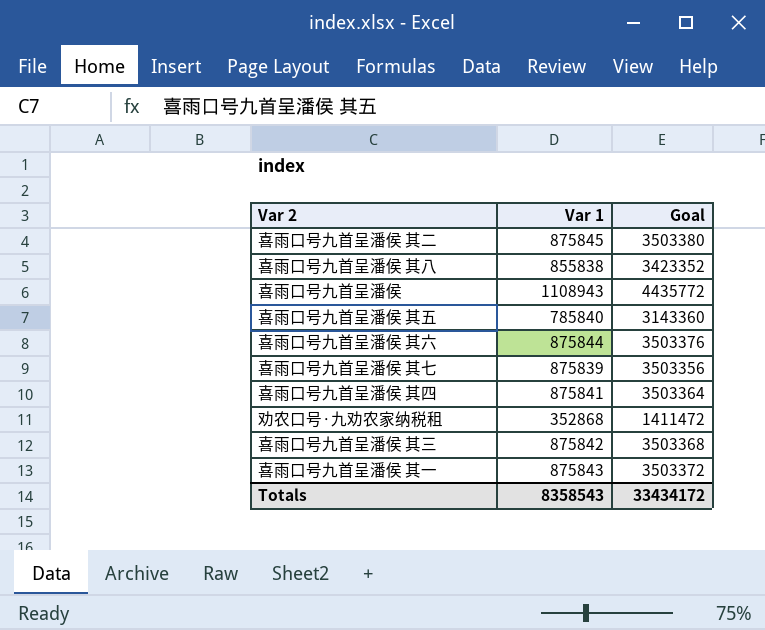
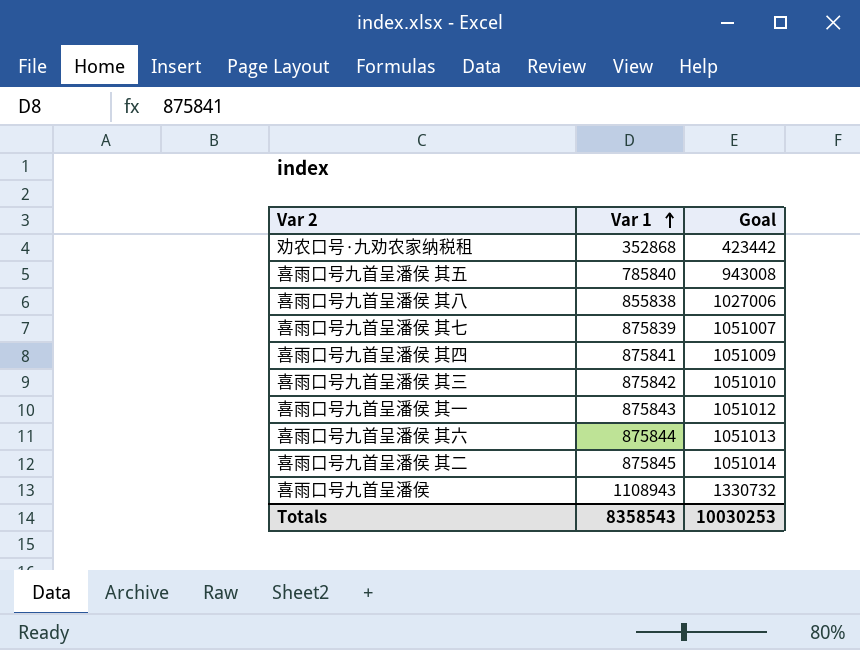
row order: none -> Var 1 ascending
column Goal | formula: [Var 1] * 4 -> [Var 1] * 1.2
Totals | Goal: 33434172 -> 10030253

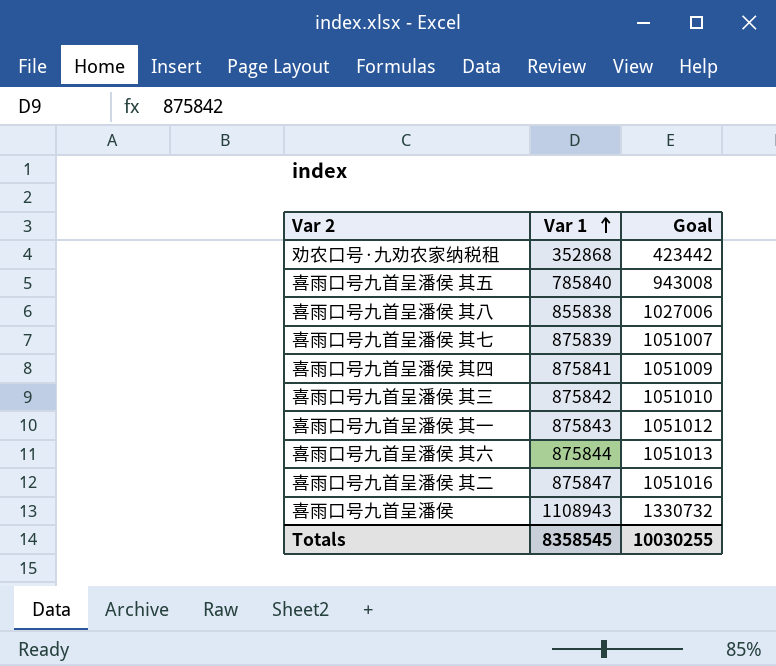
喜雨口号九首呈潘侯 其二 | Var 1: 875845 -> 875847
喜雨口号九首呈潘侯 其二 | Goal: 1051014 -> 1051016
Totals | Var 1: 8358543 -> 8358545
Totals | Goal: 10030253 -> 10030255

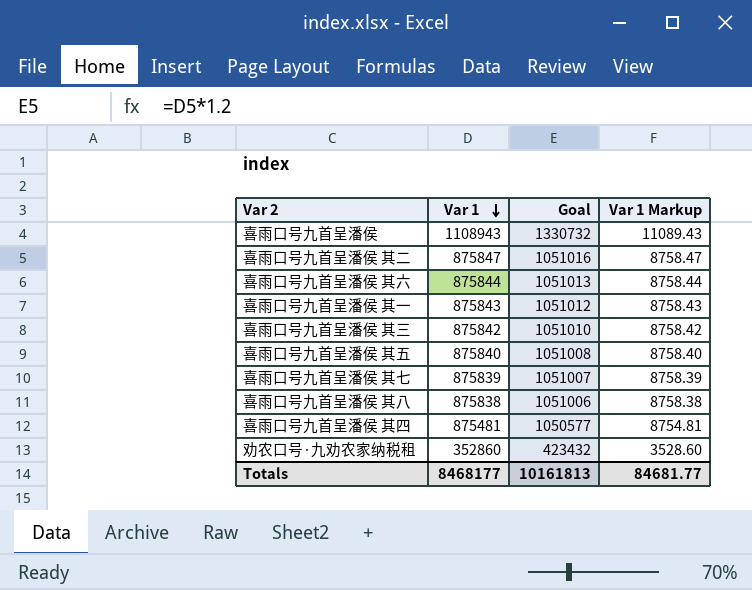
row order: Var 1 ascending -> Var 1 descending
column Var 1 Markup | formula: none -> [Var 1] * 0.01
喜雨口号九首呈潘侯 其五 | Var 1: 785840 -> 875840
喜雨口号九首呈潘侯 其五 | Goal: 943008 -> 1051008
喜雨口号九首呈潘侯 其八 | Var 1: 855838 -> 875838
喜雨口号九首呈潘侯 其八 | Goal: 1027006 -> 1051006
喜雨口号九首呈潘侯 其四 | Var 1: 875841 -> 875481
喜雨口号九首呈潘侯 其四 | Goal: 1051009 -> 1050577
劝农口号·九劝农家纳税租 | Var 1: 352868 -> 352860
劝农口号·九劝农家纳税租 | Goal: 423442 -> 423432
Totals | Var 1: 8358545 -> 8468177
Totals | Goal: 10030255 -> 10161813

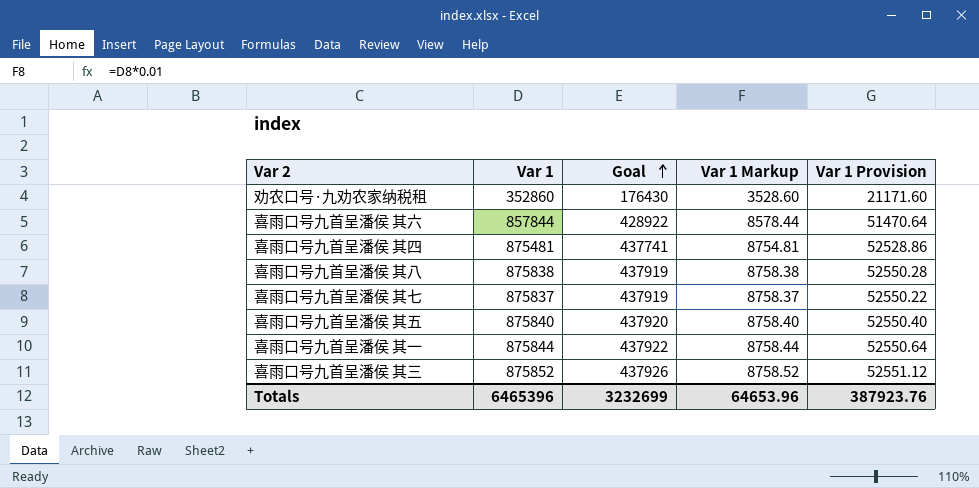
row order: Var 1 descending -> Goal ascending
column Goal | formula: [Var 1] * 1.2 -> [Var 1] * 0.5
column Var 1 Provision | formula: none -> [Var 1] * 0.06
row 喜雨口号九首呈潘侯: 1108943 | 1330732 | 11089.43 -> none
row 喜雨口号九首呈潘侯 其二: 875847 | 1051016 | 8758.47 -> none
喜雨口号九首呈潘侯 其六 | Var 1: 875844 -> 857844
喜雨口号九首呈潘侯 其六 | Var 1 Markup: 8758.44 -> 8578.44
喜雨口号九首呈潘侯 其七 | Var 1: 875839 -> 875837
喜雨口号九首呈潘侯 其七 | Var 1 Markup: 8758.39 -> 8758.37
喜雨口号九首呈潘侯 其一 | Var 1: 875843 -> 875844
喜雨口号九首呈潘侯 其一 | Var 1 Markup: 8758.43 -> 8758.44
喜雨口号九首呈潘侯 其三 | Var 1: 875842 -> 875852
喜雨口号九首呈潘侯 其三 | Var 1 Markup: 8758.42 -> 8758.52
Totals | Var 1: 8468177 -> 6465396
Totals | Goal: 10161813 -> 3232699
Totals | Var 1 Markup: 84681.77 -> 64653.96

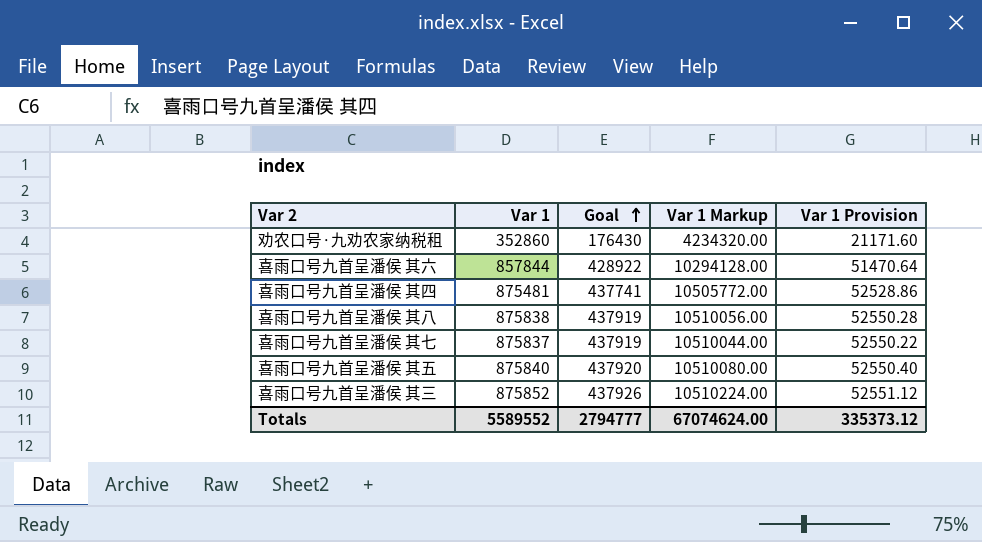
column Var 1 Markup | formula: [Var 1] * 0.01 -> [Var 1] * 12
row 喜雨口号九首呈潘侯 其一: 875844 | 437922 | 8758.44 | 52550.64 -> none
Totals | Var 1: 6465396 -> 5589552
Totals | Goal: 3232699 -> 2794777
Totals | Var 1 Markup: 64653.96 -> 67074624.00
Totals | Var 1 Provision: 387923.76 -> 335373.12

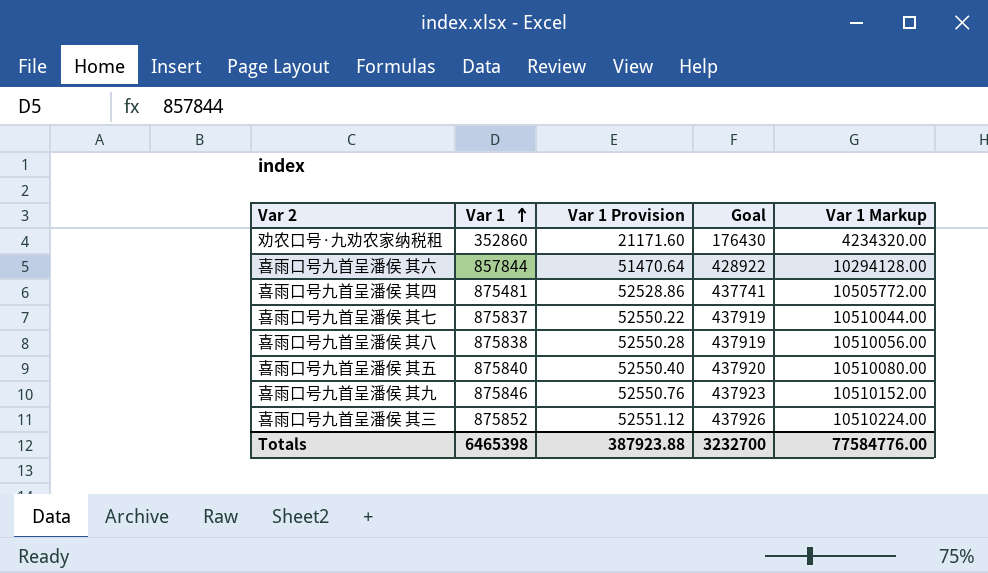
row order: Goal ascending -> Var 1 ascending
column Var 1 Provision | position: 5 -> 3
row 喜雨口号九首呈潘侯 其九: none -> 875846 | 52550.76 | 437923 | 10510152.00
Totals | Var 1: 5589552 -> 6465398
Totals | Var 1 Provision: 335373.12 -> 387923.88
Totals | Goal: 2794777 -> 3232700
Totals | Var 1 Markup: 67074624.00 -> 77584776.00

